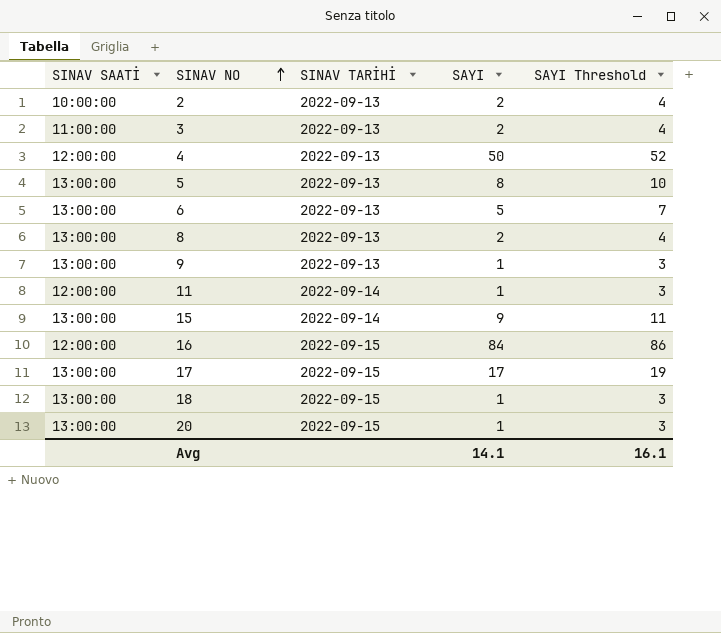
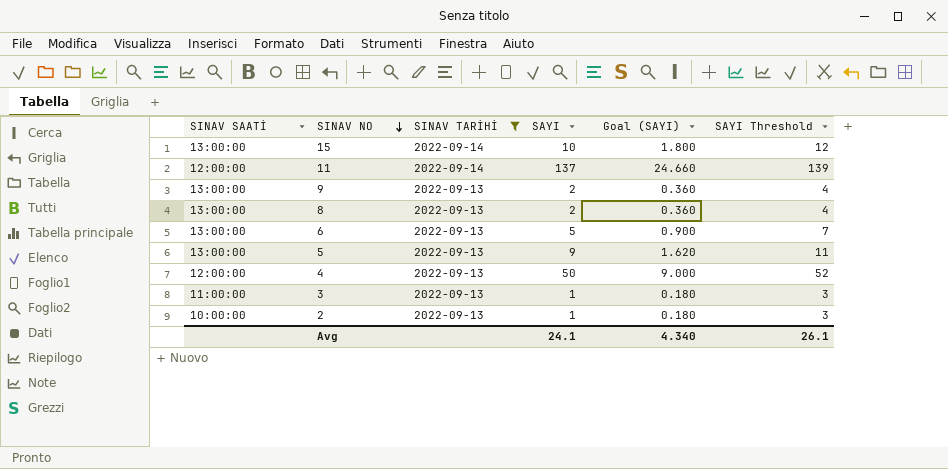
filter: none -> SINAV TARİHİ != 2022-09-15
row order: SINAV NO ascending -> SINAV NO descending
column Goal (SAYI) | formula: none -> [SAYI] * 0.18
15 | SAYI: 9 -> 10
15 | SAYI Threshold: 11 -> 12
11 | SAYI: 1 -> 137
11 | SAYI Threshold: 3 -> 139
9 | SAYI: 1 -> 2
9 | SAYI Threshold: 3 -> 4
5 | SAYI: 8 -> 9
5 | SAYI Threshold: 10 -> 11
3 | SAYI: 2 -> 1
3 | SAYI Threshold: 4 -> 3
2 | SAYI: 2 -> 1
2 | SAYI Threshold: 4 -> 3
Avg | SAYI: 14.1 -> 24.1
Avg | SAYI Threshold: 16.1 -> 26.1

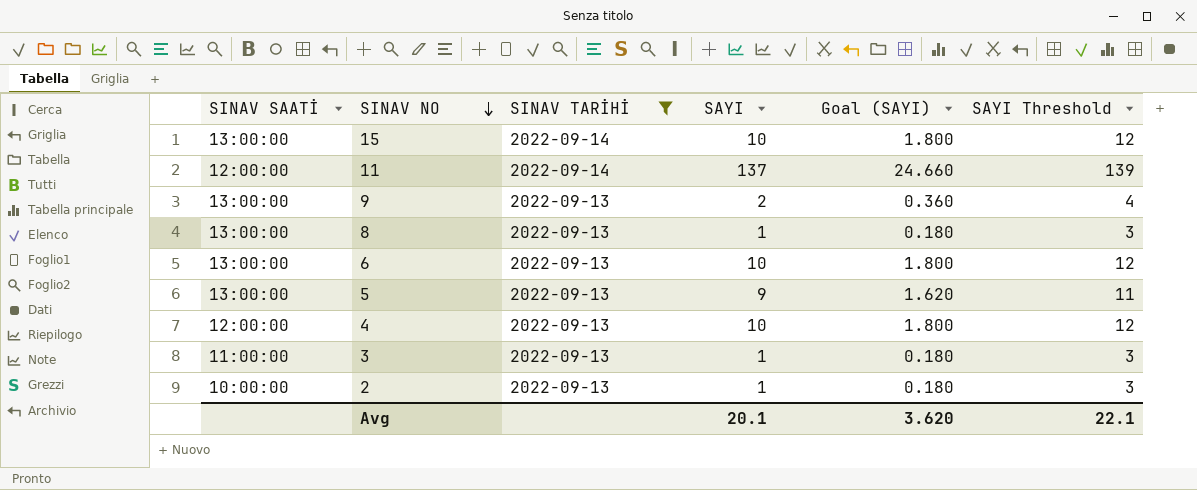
8 | SAYI: 2 -> 1
8 | Goal (SAYI): 0.360 -> 0.180
8 | SAYI Threshold: 4 -> 3
6 | SAYI: 5 -> 10
6 | Goal (SAYI): 0.900 -> 1.800
6 | SAYI Threshold: 7 -> 12
4 | SAYI: 50 -> 10
4 | Goal (SAYI): 9.000 -> 1.800
4 | SAYI Threshold: 52 -> 12
Avg | SAYI: 24.1 -> 20.1
Avg | Goal (SAYI): 4.340 -> 3.620
Avg | SAYI Threshold: 26.1 -> 22.1

